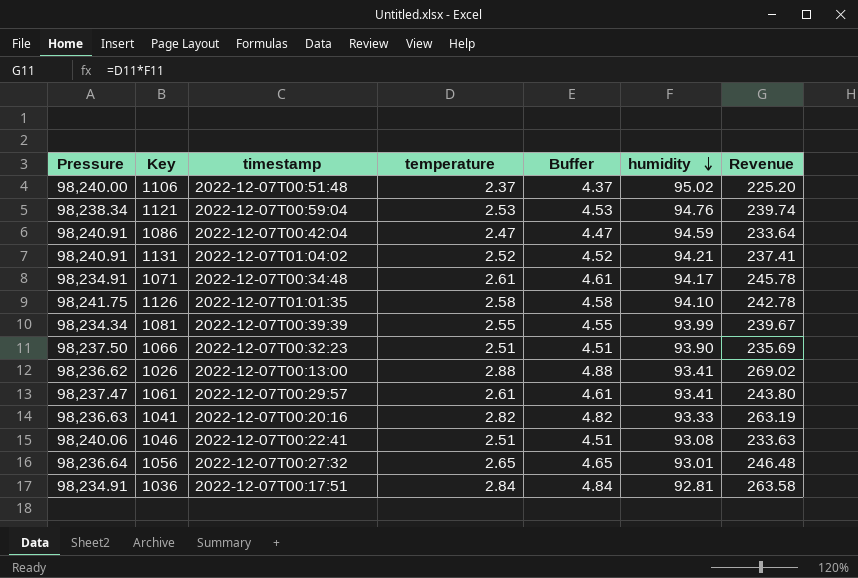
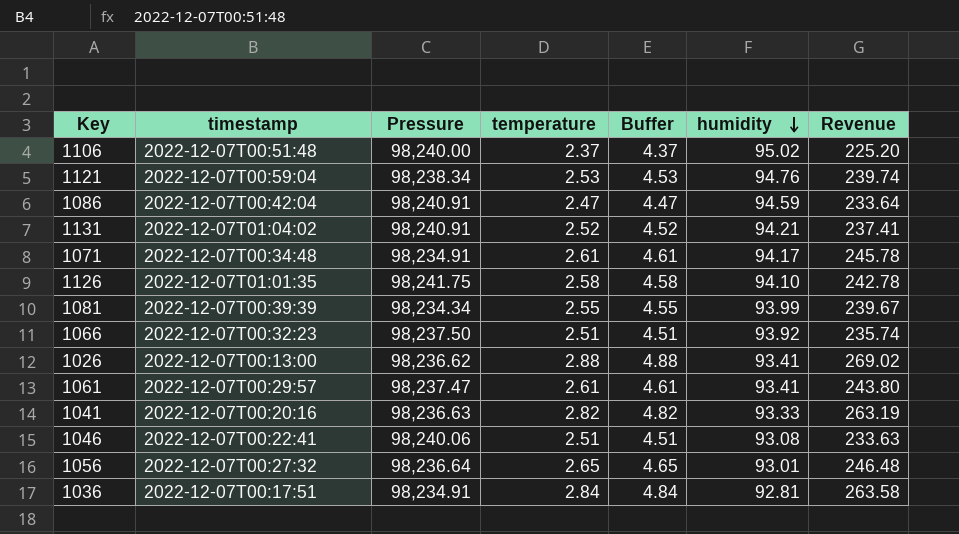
column Pressure | position: 1 -> 3
1066 | humidity: 93.90 -> 93.92
1066 | Revenue: 235.69 -> 235.74

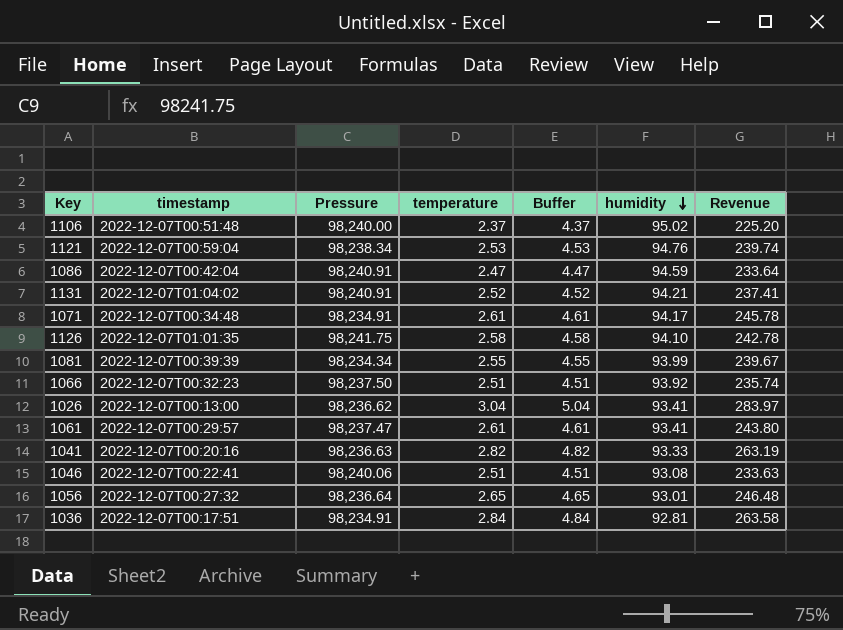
1026 | temperature: 2.88 -> 3.04
1026 | Buffer: 4.88 -> 5.04
1026 | Revenue: 269.02 -> 283.97

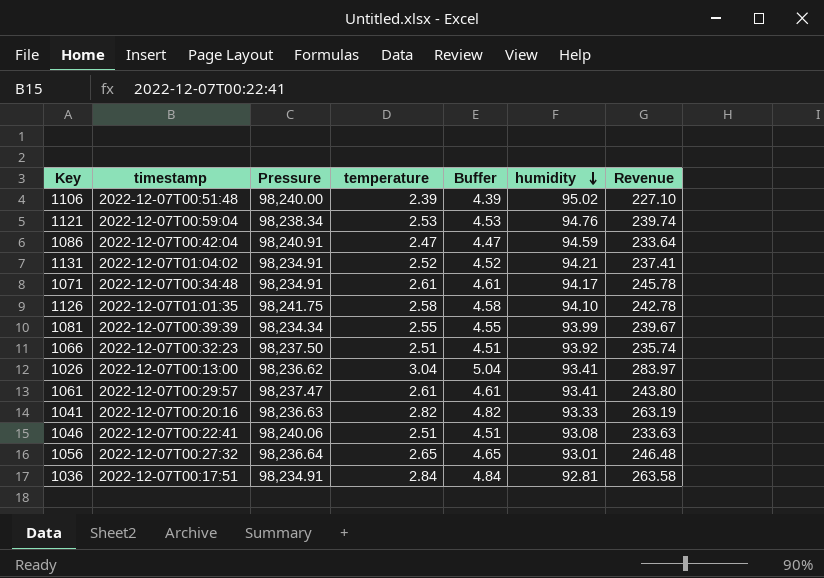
1106 | temperature: 2.37 -> 2.39
1106 | Buffer: 4.37 -> 4.39
1106 | Revenue: 225.20 -> 227.10
1131 | Pressure: 98,240.91 -> 98,234.91

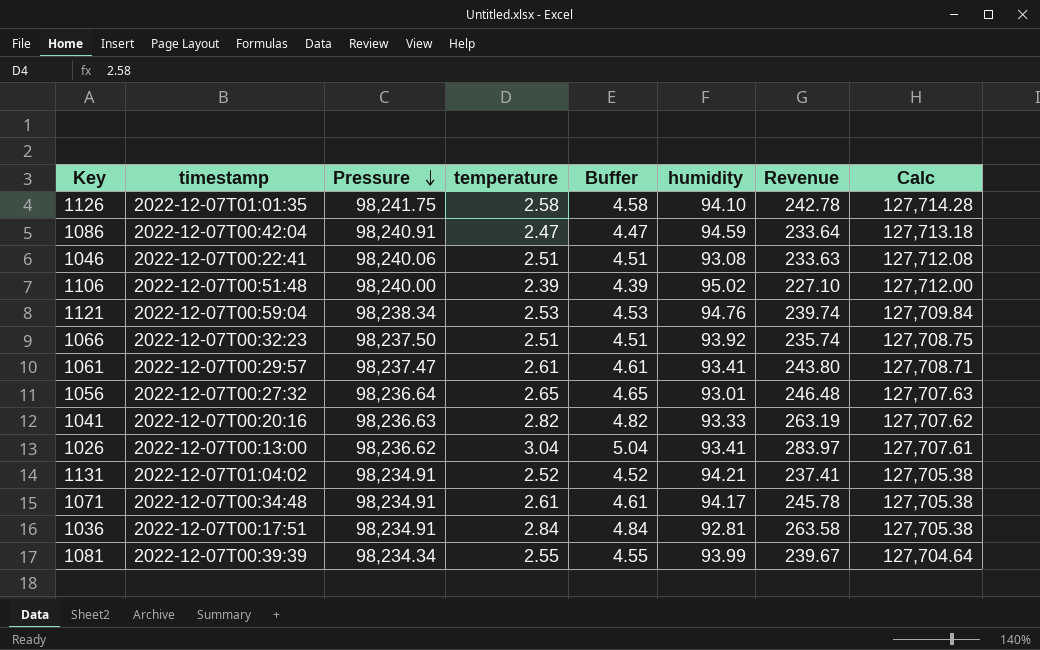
row order: humidity descending -> Pressure descending
column Calc | formula: none -> [Pressure] * 1.3

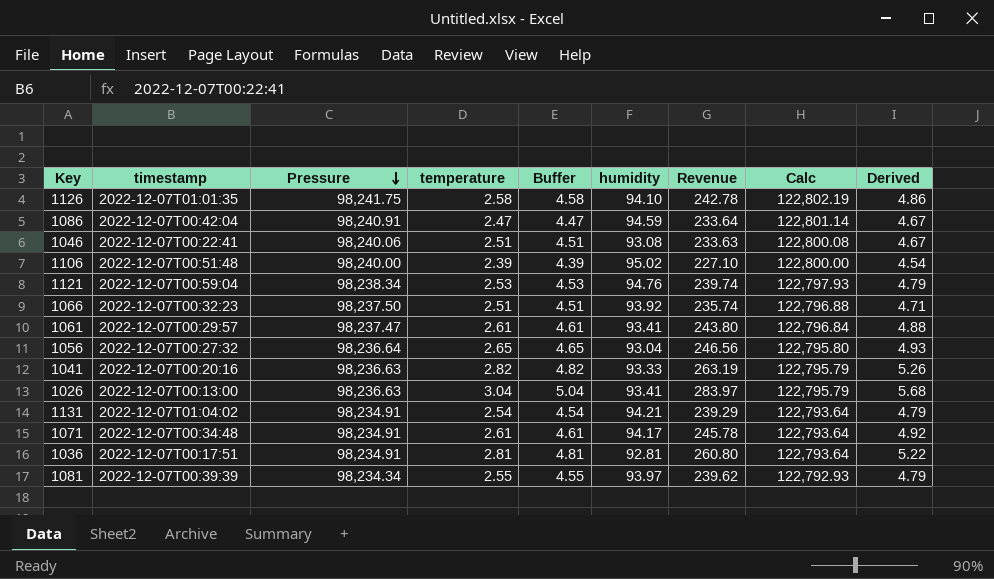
column Calc | formula: [Pressure] * 1.3 -> [Pressure] * 1.25
column Derived | formula: none -> [Revenue] * 0.02
1056 | humidity: 93.01 -> 93.04
1056 | Revenue: 246.48 -> 246.56
1026 | Pressure: 98,236.62 -> 98,236.63
1131 | temperature: 2.52 -> 2.54
1131 | Buffer: 4.52 -> 4.54
1131 | Revenue: 237.41 -> 239.29
1036 | temperature: 2.84 -> 2.81
1036 | Buffer: 4.84 -> 4.81
1036 | Revenue: 263.58 -> 260.80
1081 | humidity: 93.99 -> 93.97
1081 | Revenue: 239.67 -> 239.62

